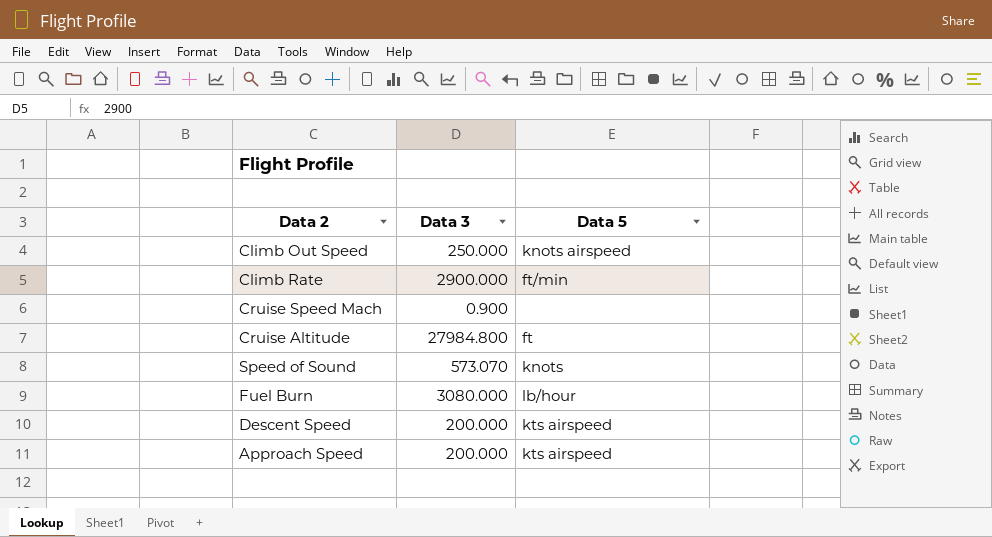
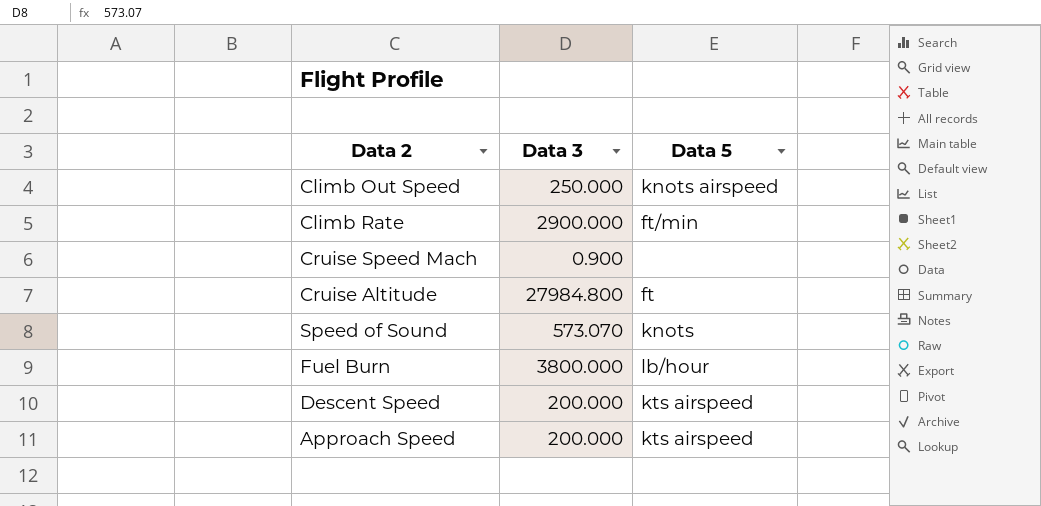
Fuel Burn | Data 3: 3080.000 -> 3800.000

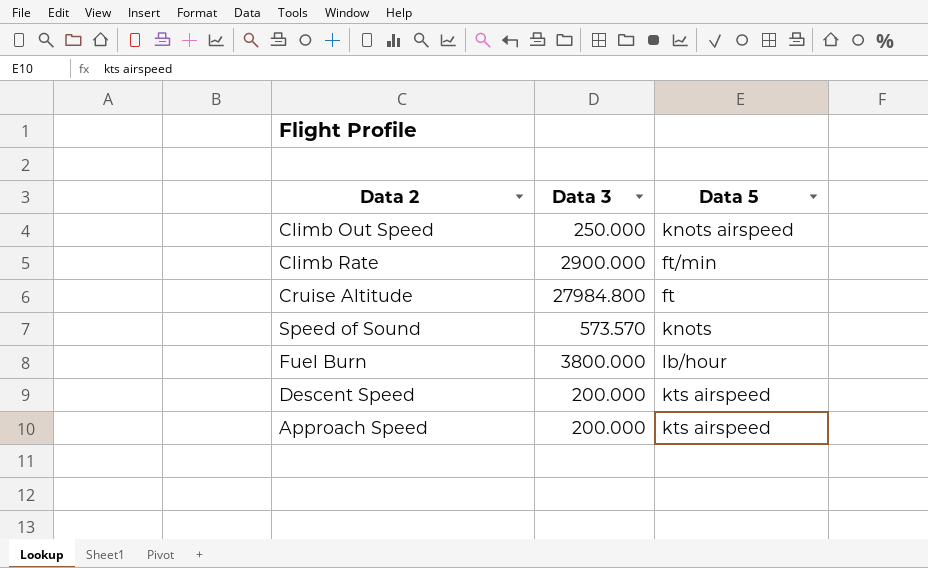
row Cruise Speed Mach: 0.900 | none -> none
Speed of Sound | Data 3: 573.070 -> 573.570

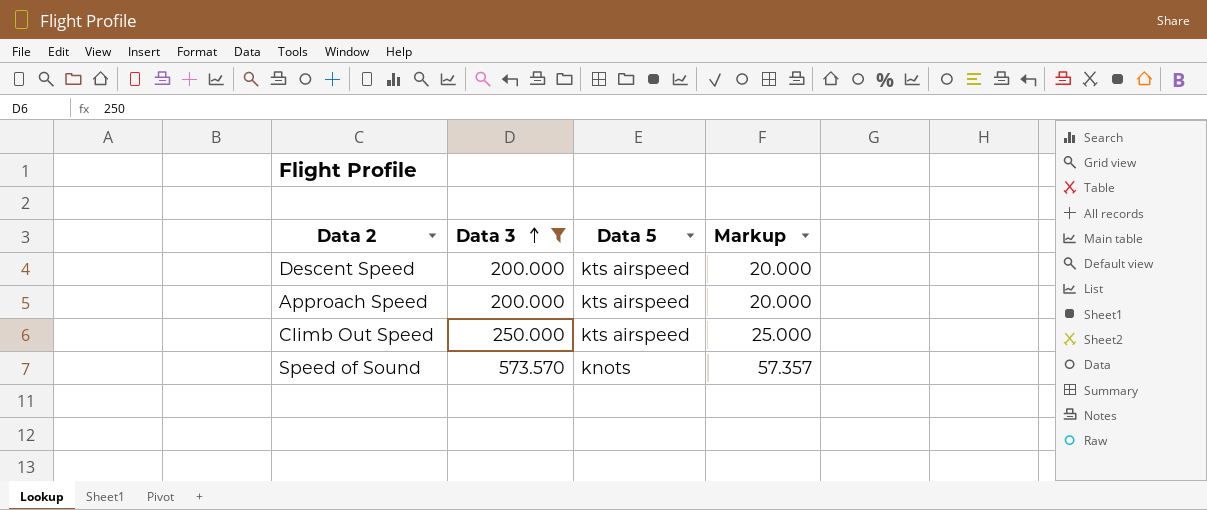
filter: none -> Data 3 <= 573.570
row order: none -> Data 3 ascending
column Markup | formula: none -> [Data 3] * 0.1
Climb Out Speed | Data 5: knots airspeed -> kts airspeed

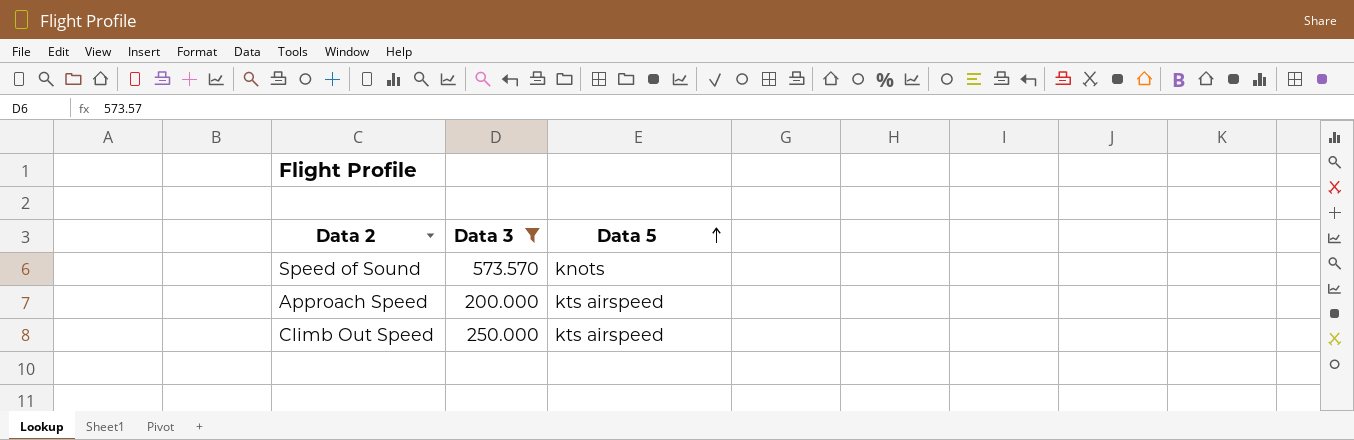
row order: Data 3 ascending -> Data 5 ascending
column Markup | formula: [Data 3] * 0.1 -> none
row Descent Speed: 200.000 | kts airspeed | 20.000 -> none

